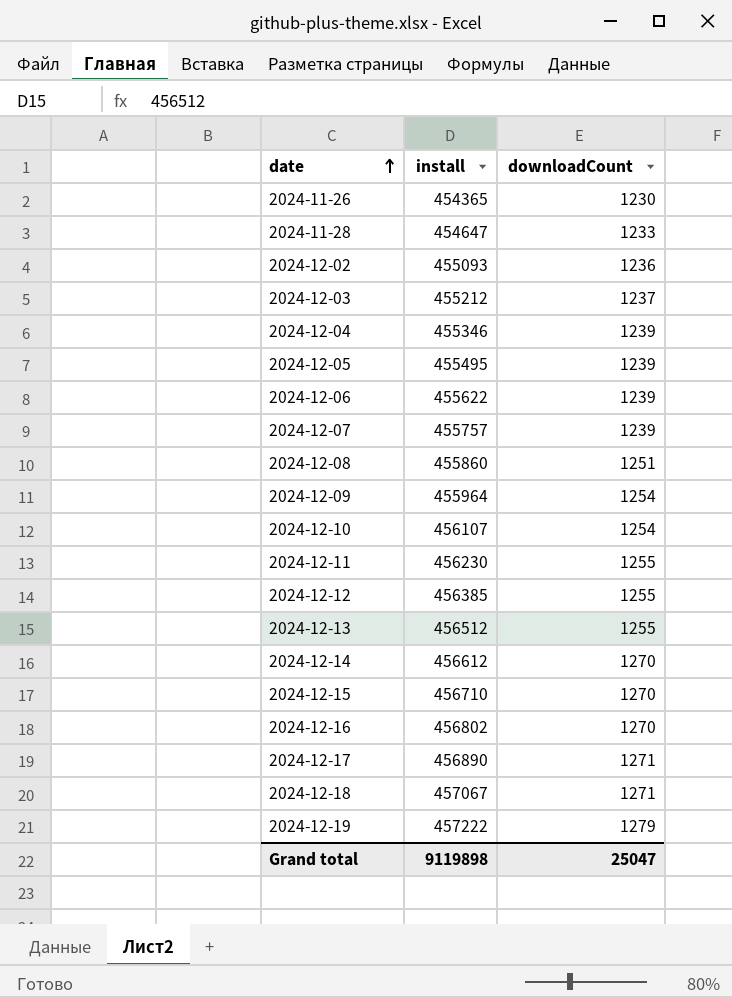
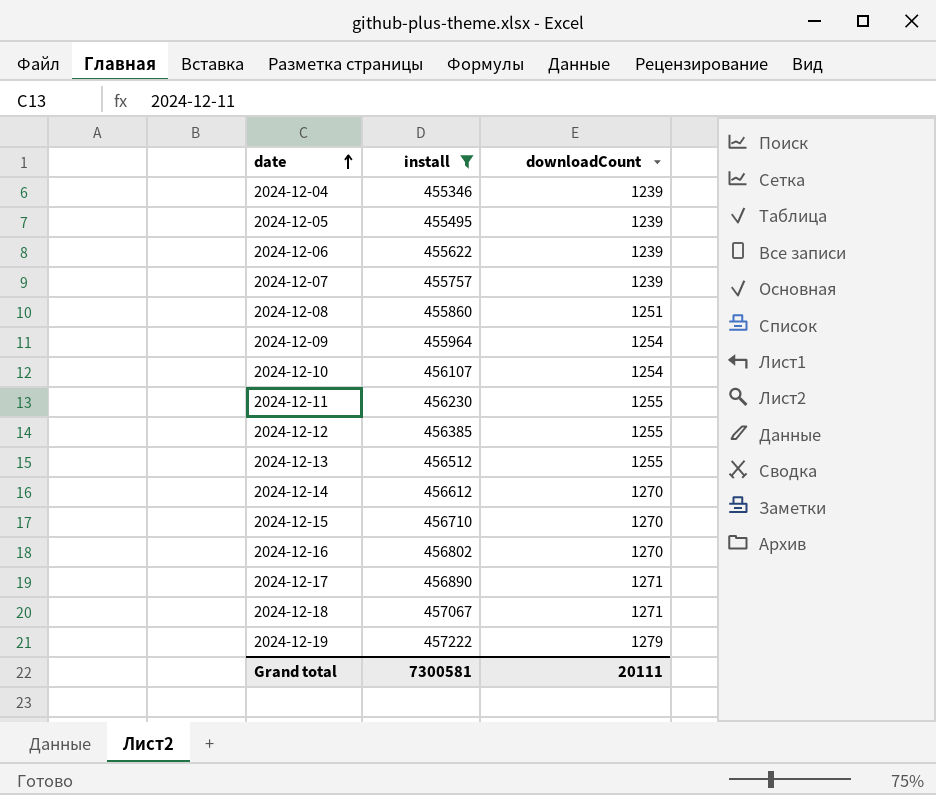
filter: none -> install >= 455346
Grand total | install: 9119898 -> 7300581
Grand total | downloadCount: 25047 -> 20111

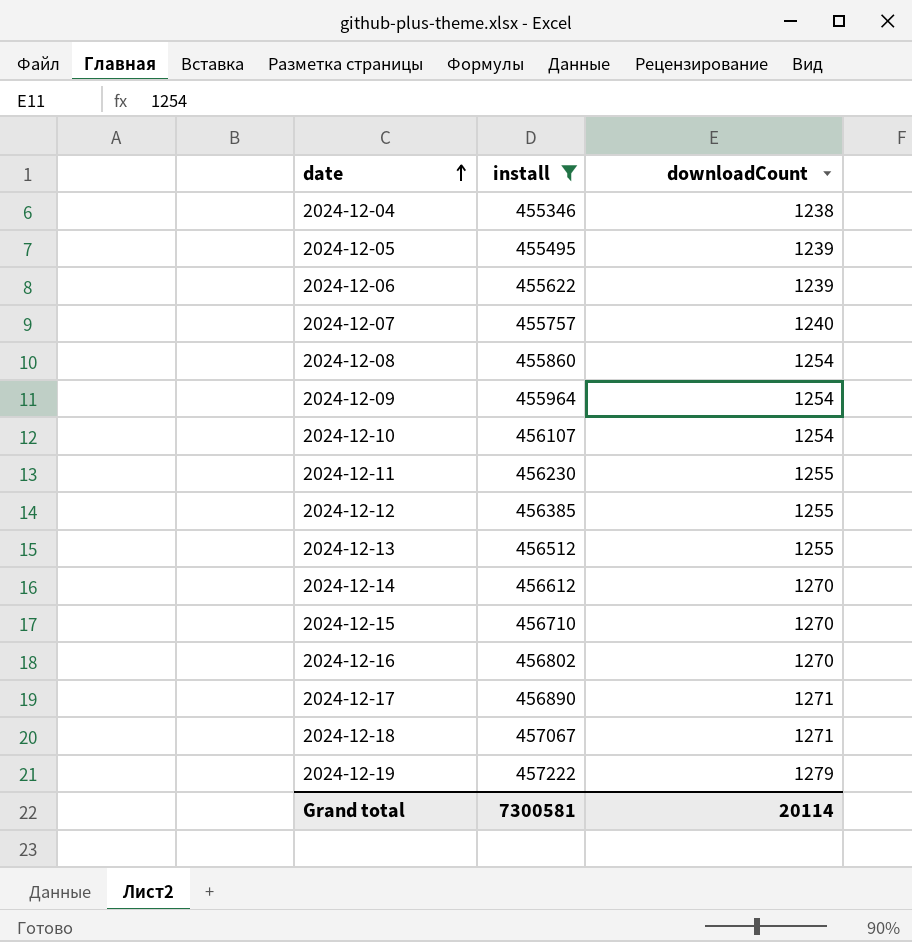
2024-12-04 | downloadCount: 1239 -> 1238
2024-12-07 | downloadCount: 1239 -> 1240
2024-12-08 | downloadCount: 1251 -> 1254
Grand total | downloadCount: 20111 -> 20114

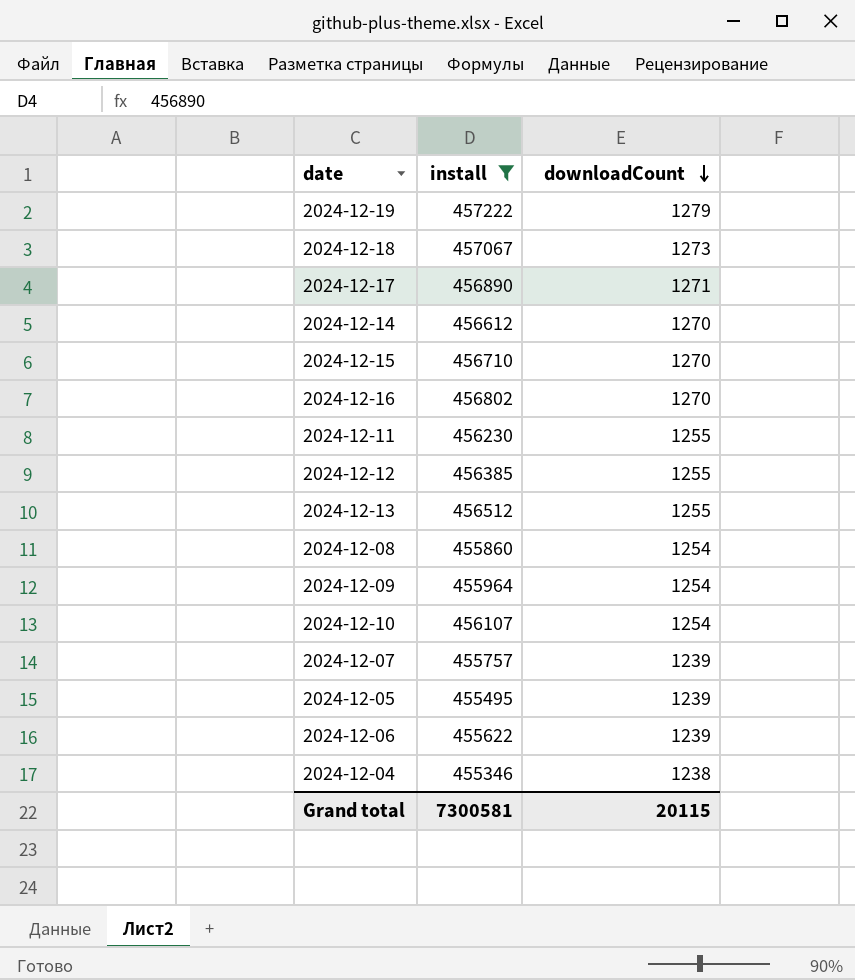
row order: date ascending -> downloadCount descending
2024-12-18 | downloadCount: 1271 -> 1273
2024-12-07 | downloadCount: 1240 -> 1239
Grand total | downloadCount: 20114 -> 20115

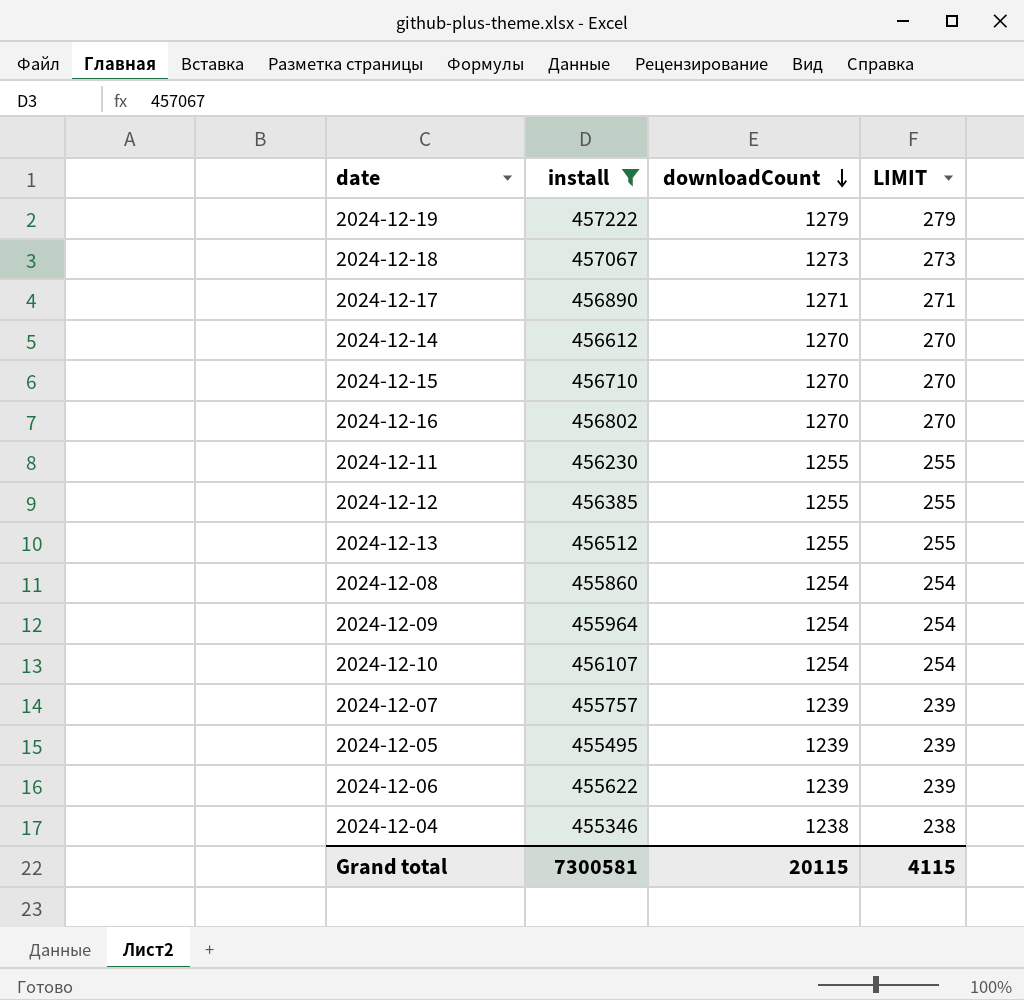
column LIMIT | formula: none -> [downloadCount] - 1000

